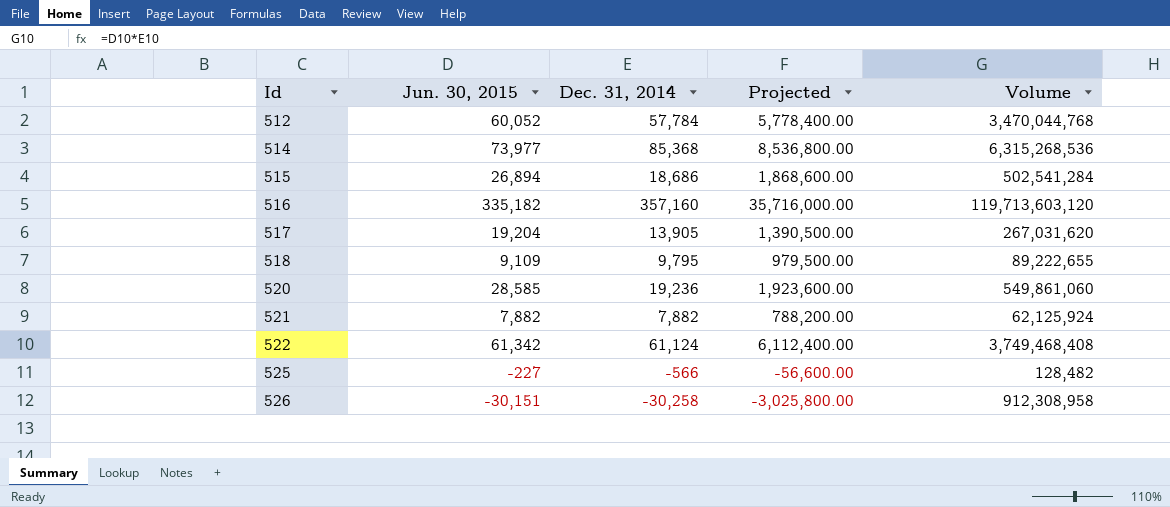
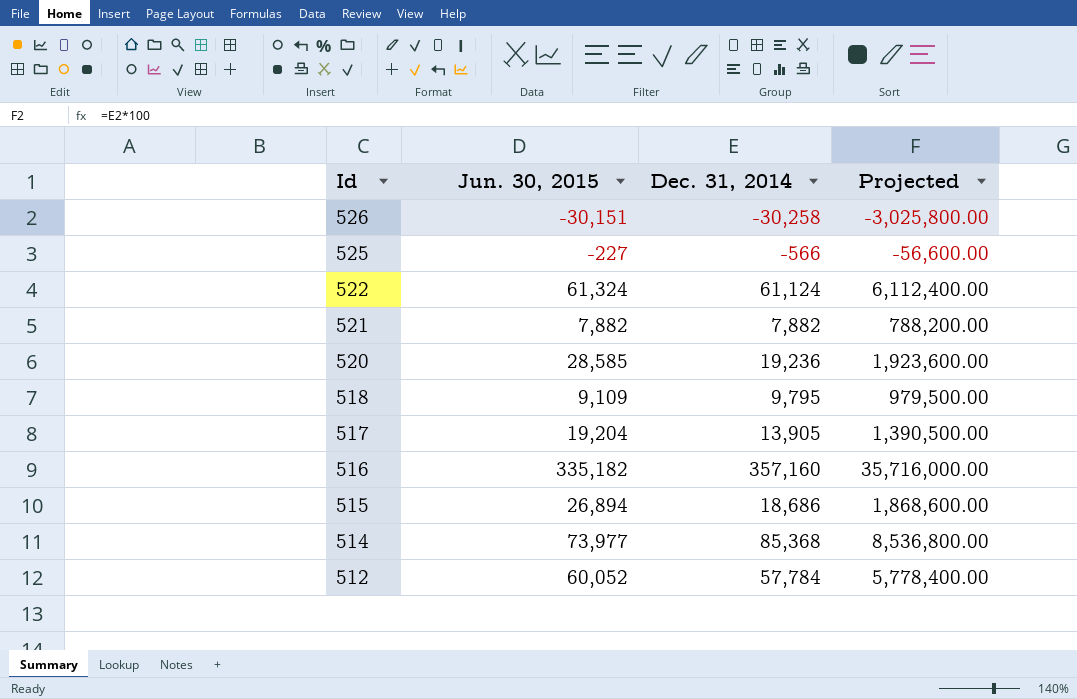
row order: Id ascending -> Id descending
column Volume | formula: [Jun. 30, 2015] * [Dec. 31, 2014] -> none
522 | Jun. 30, 2015: 61,342 -> 61,324

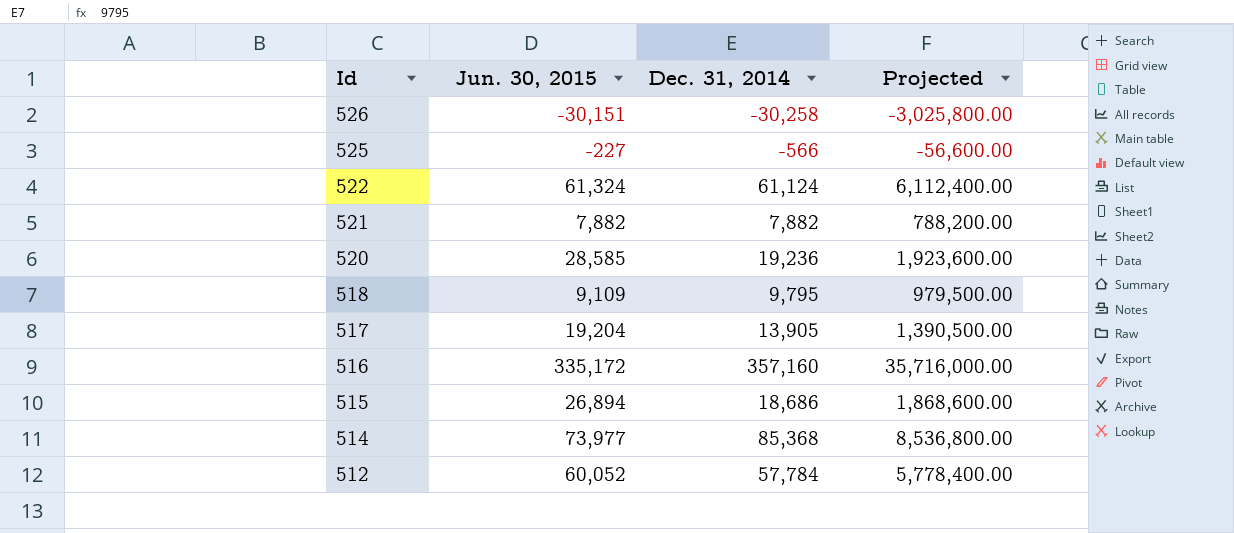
516 | Jun. 30, 2015: 335,182 -> 335,172

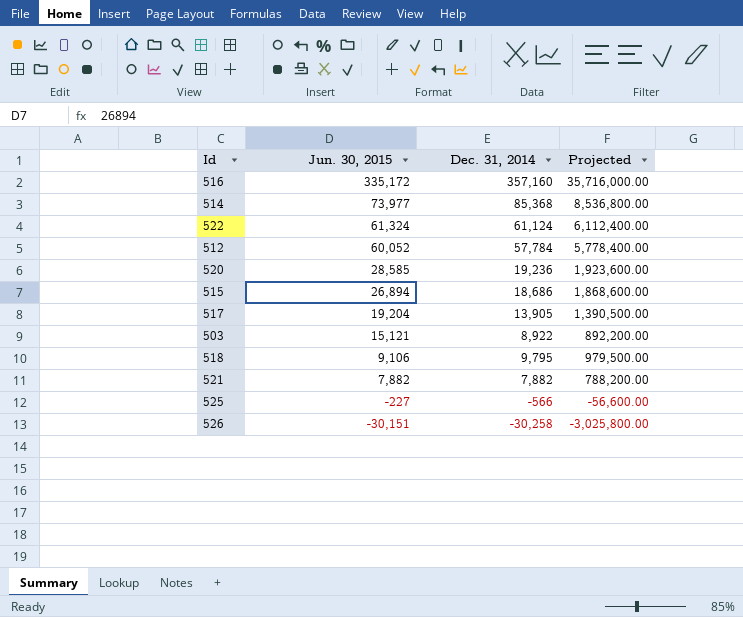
row order: Id descending -> Jun. 30, 2015 descending
row 503: none -> 15,121 | 8,922 | 892,200.00
518 | Jun. 30, 2015: 9,109 -> 9,106

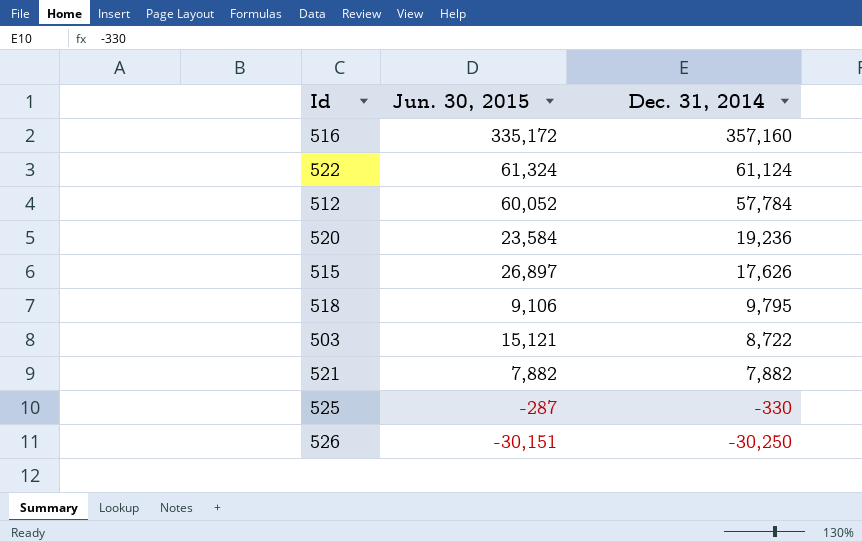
row order: Jun. 30, 2015 descending -> Dec. 31, 2014 descending
column Projected | formula: [Dec. 31, 2014] * 100 -> none
row 514: 73,977 | 85,368 | 8,536,800.00 -> none
row 517: 19,204 | 13,905 | 1,390,500.00 -> none
520 | Jun. 30, 2015: 28,585 -> 23,584
515 | Jun. 30, 2015: 26,894 -> 26,897
515 | Dec. 31, 2014: 18,686 -> 17,626
503 | Dec. 31, 2014: 8,922 -> 8,722
525 | Jun. 30, 2015: -227 -> -287
525 | Dec. 31, 2014: -566 -> -330
526 | Dec. 31, 2014: -30,258 -> -30,250

